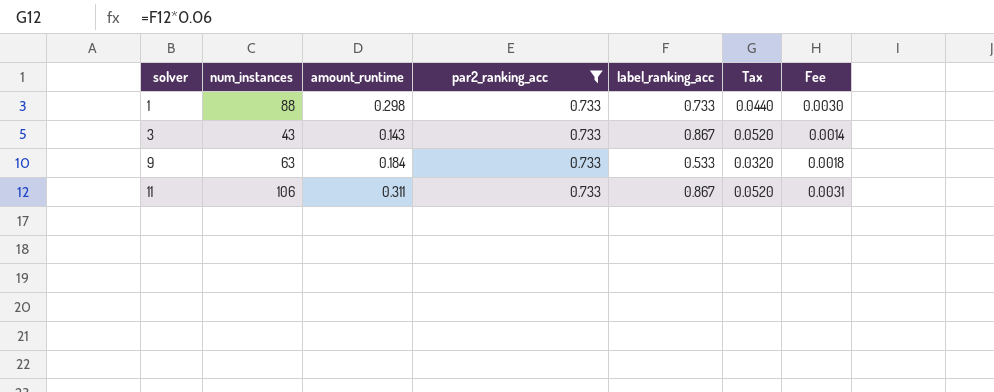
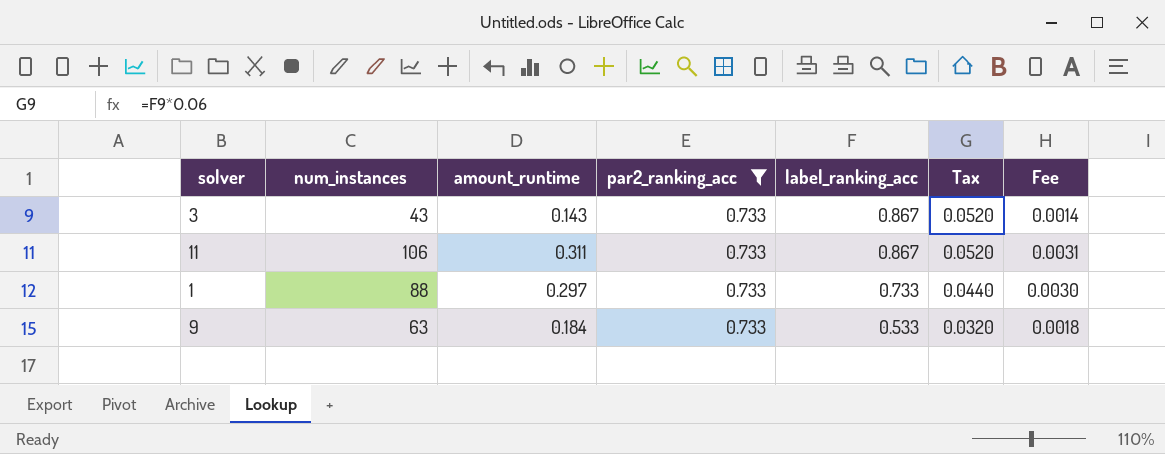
row order: solver ascending -> label_ranking_acc descending
1 | amount_runtime: 0.298 -> 0.297

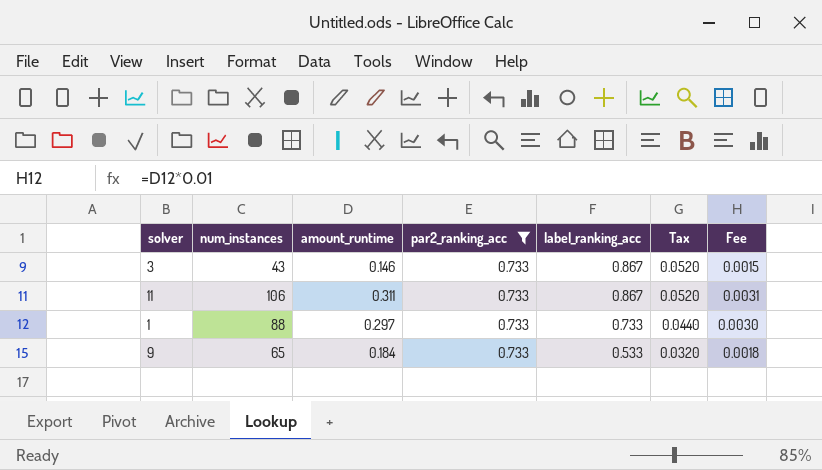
3 | amount_runtime: 0.143 -> 0.146
3 | Fee: 0.0014 -> 0.0015
9 | num_instances: 63 -> 65

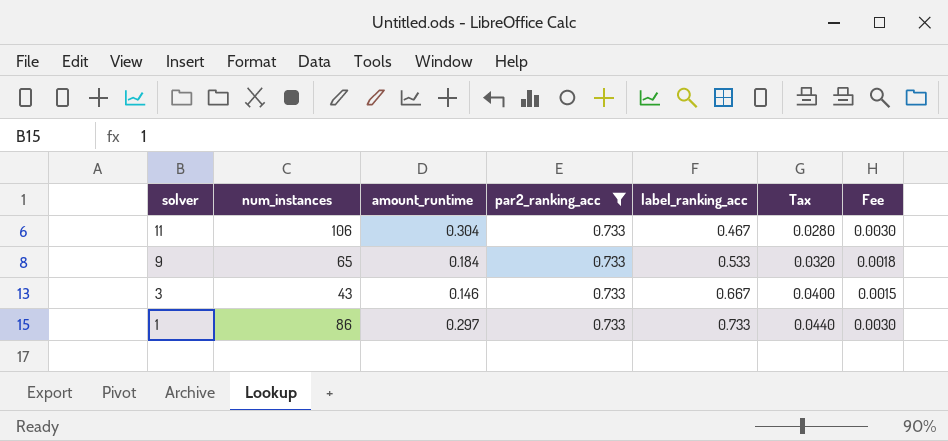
row order: label_ranking_acc descending -> solver descending
11 | amount_runtime: 0.311 -> 0.304
11 | label_ranking_acc: 0.867 -> 0.467
11 | Tax: 0.0520 -> 0.0280
11 | Fee: 0.0031 -> 0.0030
3 | label_ranking_acc: 0.867 -> 0.667
3 | Tax: 0.0520 -> 0.0400
1 | num_instances: 88 -> 86

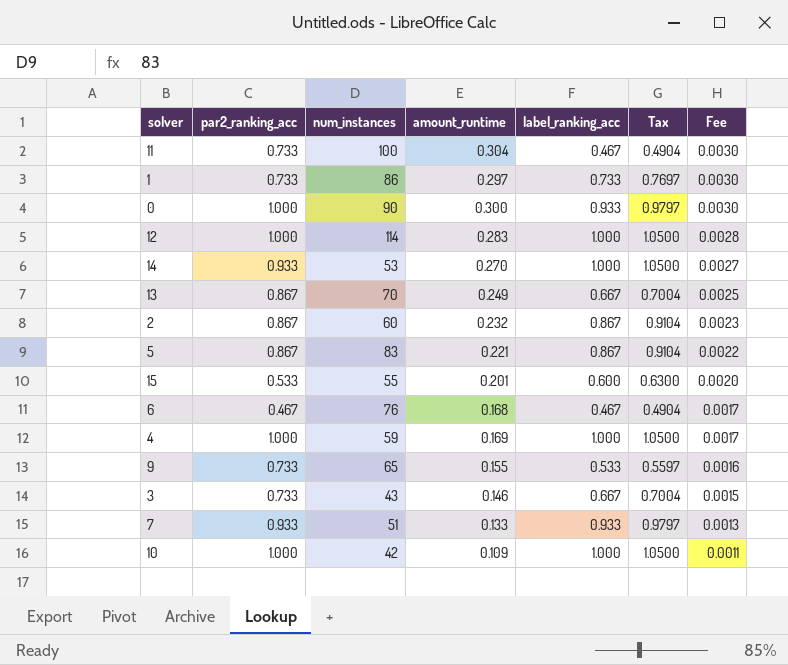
filter: par2_ranking_acc = 0.733 -> none
row order: solver descending -> Fee descending
column par2_ranking_acc | position: 4 -> 2
column Tax | formula: [label_ranking_acc] * 0.06 -> [label_ranking_acc] * 1.05
11 | num_instances: 106 -> 100
9 | amount_runtime: 0.184 -> 0.155
9 | Fee: 0.0018 -> 0.0016

